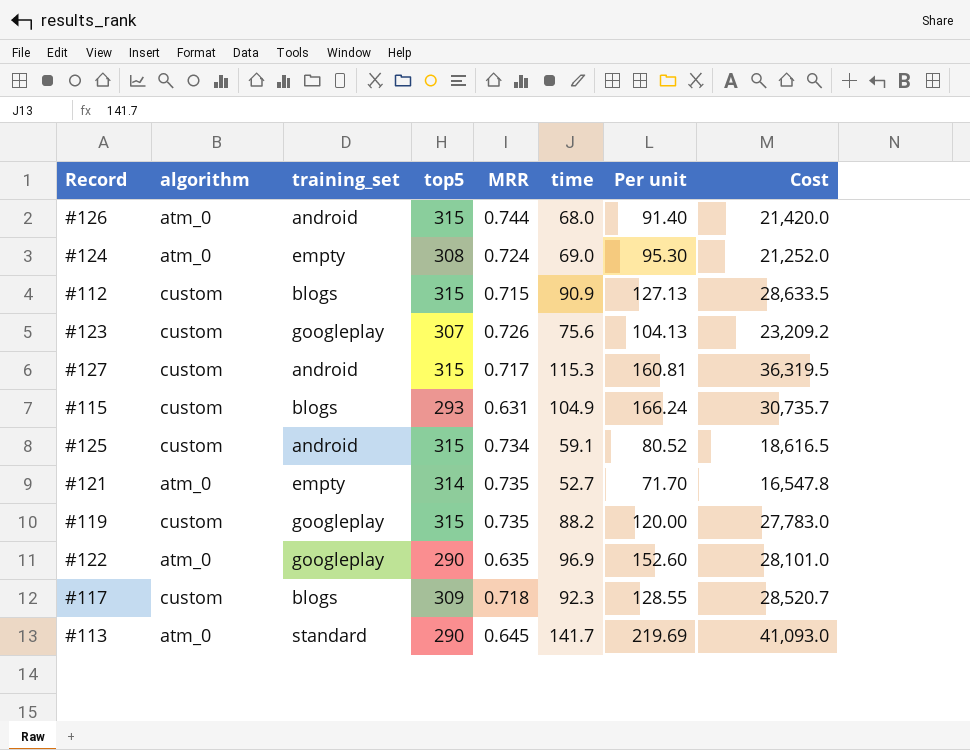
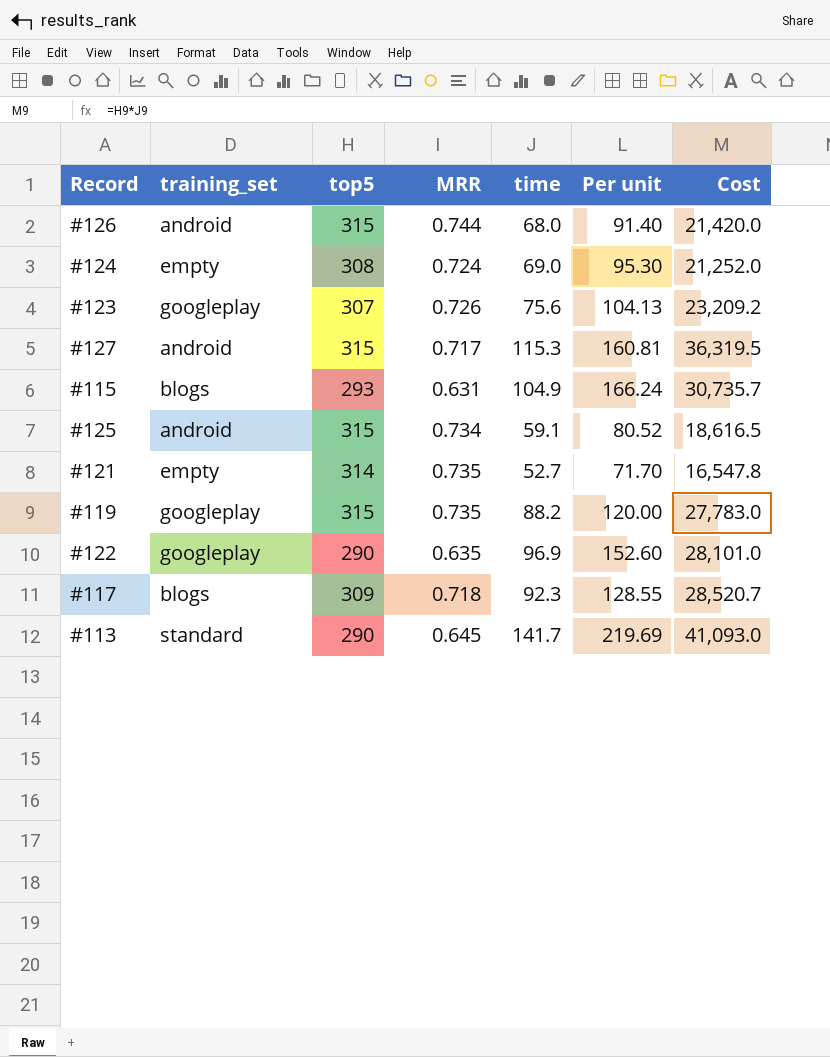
column algorithm | position: 2 -> none
row #112: custom | blogs | 315 | 0.715 | 90.9 | 127.13 | 28,633.5 -> none

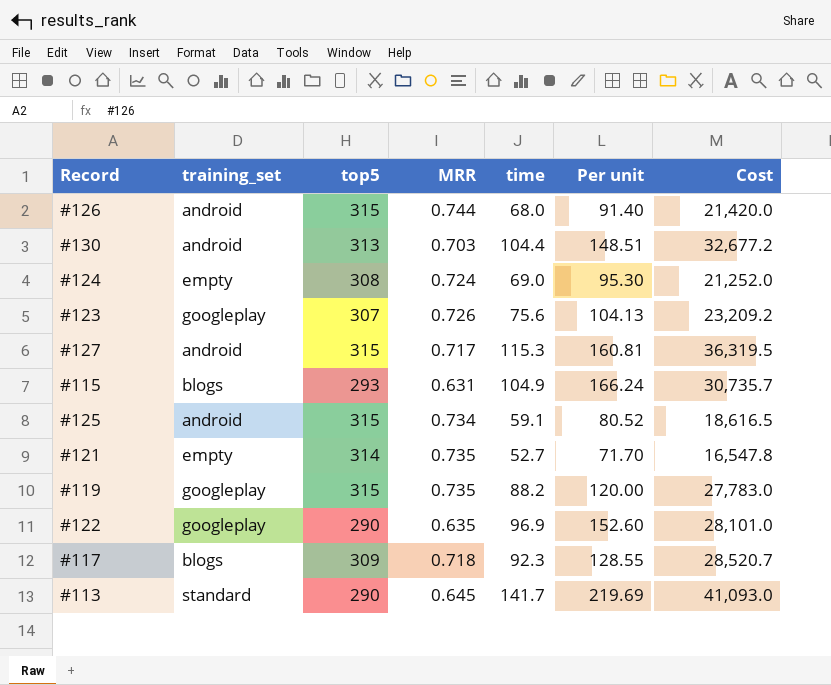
row #130: none -> android | 313 | 0.703 | 104.4 | 148.51 | 32,677.2

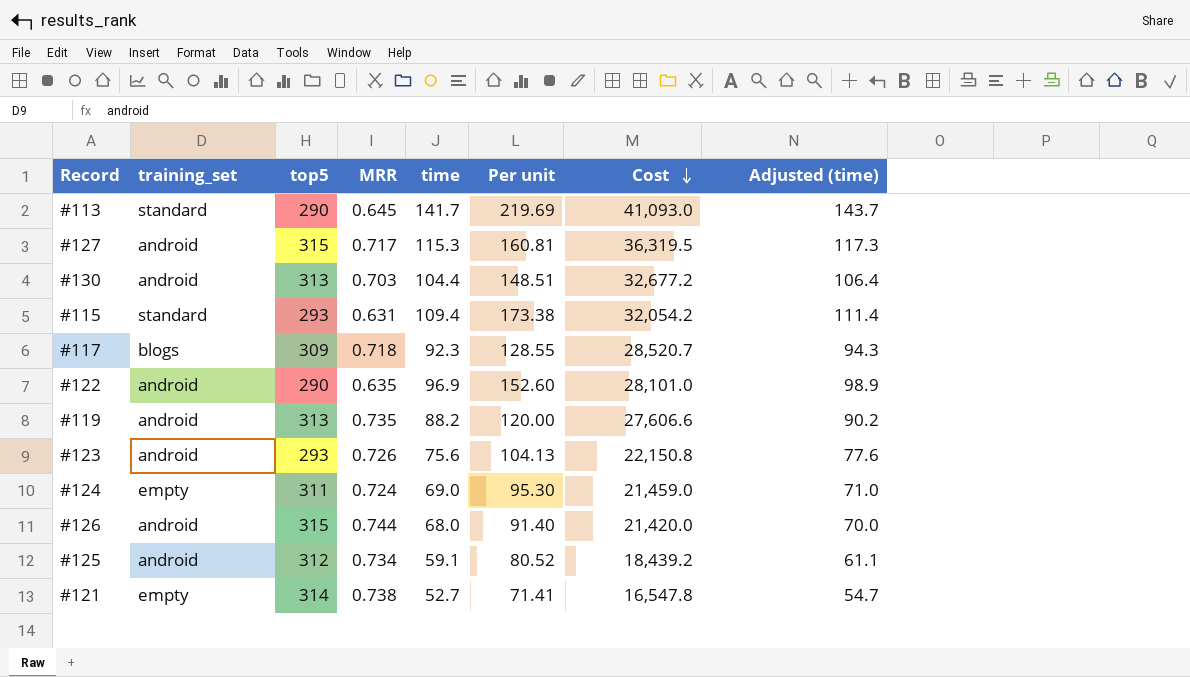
row order: none -> Cost descending
column Adjusted (time) | formula: none -> [time] + 2
#115 | training_set: blogs -> standard
#115 | time: 104.9 -> 109.4
#115 | Per unit: 166.24 -> 173.38
#115 | Cost: 30,735.7 -> 32,054.2
#122 | training_set: googleplay -> android
#119 | training_set: googleplay -> android
#119 | top5: 315 -> 313
#119 | Cost: 27,783.0 -> 27,606.6
#123 | training_set: googleplay -> android
#123 | top5: 307 -> 293
#123 | Cost: 23,209.2 -> 22,150.8
#124 | top5: 308 -> 311
#124 | Cost: 21,252.0 -> 21,459.0
#125 | top5: 315 -> 312
#125 | Cost: 18,616.5 -> 18,439.2
#121 | MRR: 0.735 -> 0.738
#121 | Per unit: 71.70 -> 71.41

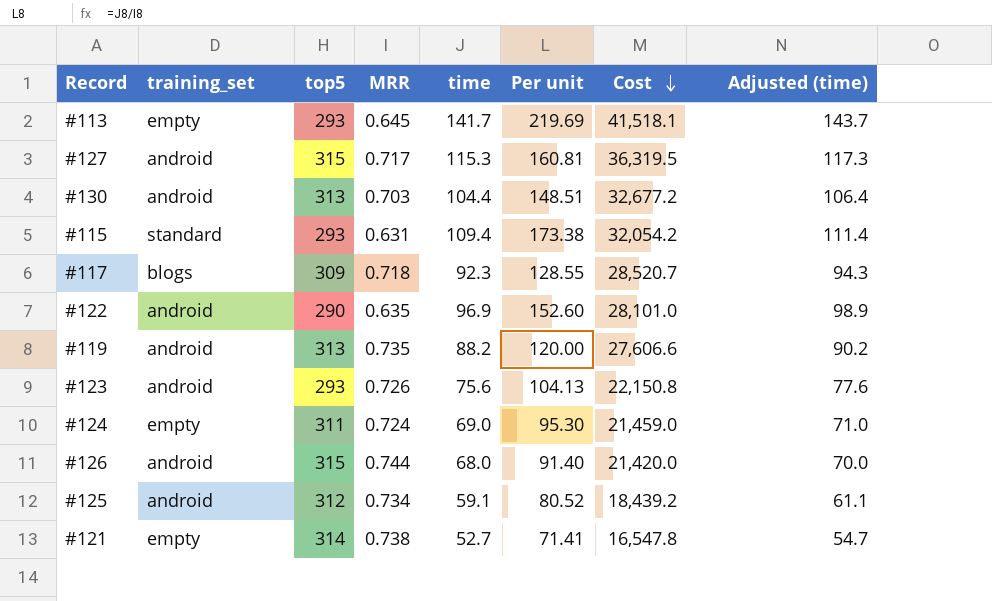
#113 | training_set: standard -> empty
#113 | top5: 290 -> 293
#113 | Cost: 41,093.0 -> 41,518.1

